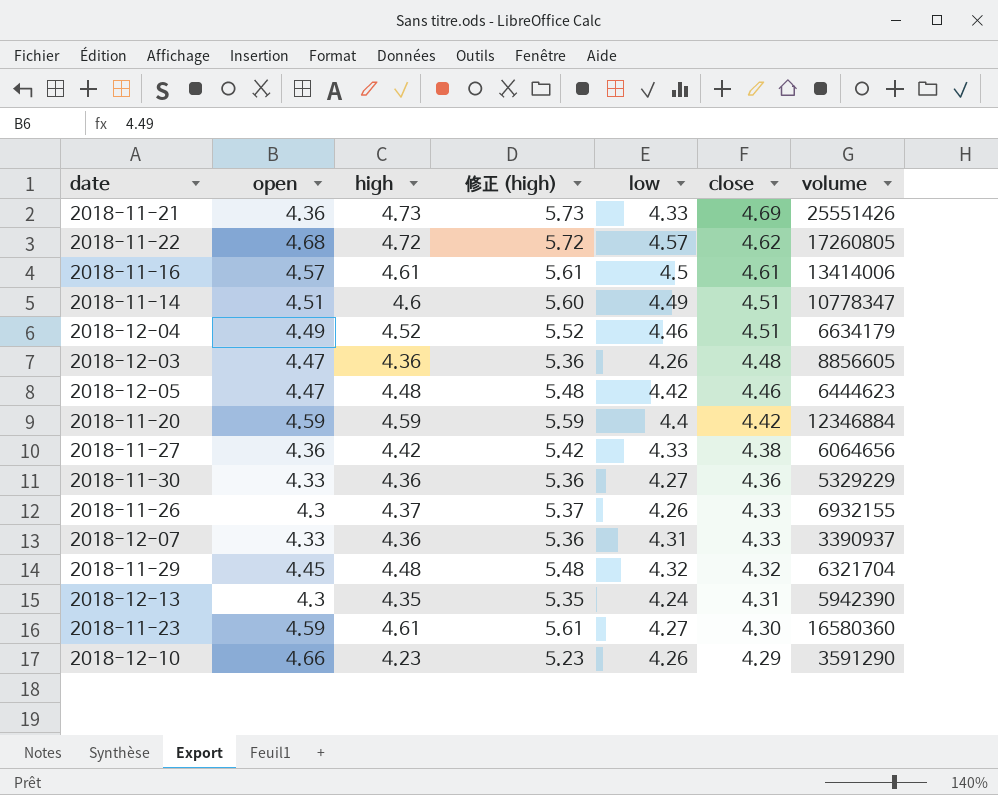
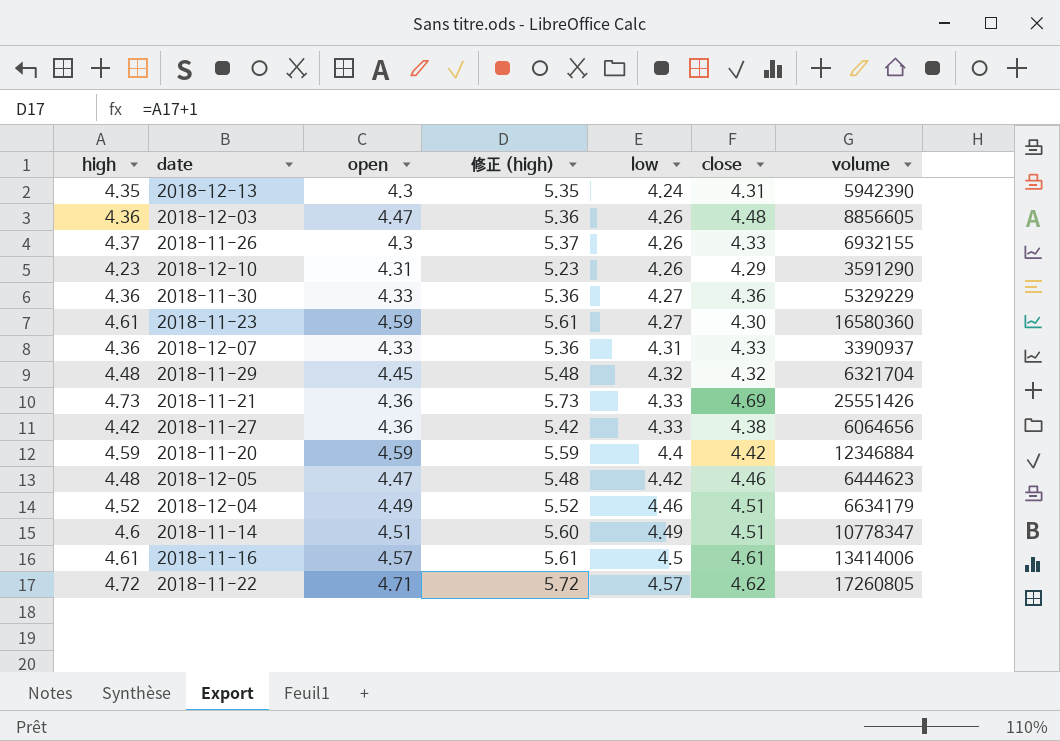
row order: close descending -> low ascending
column high | position: 3 -> 1
2018-12-10 | open: 4.66 -> 4.31
2018-11-22 | open: 4.68 -> 4.71

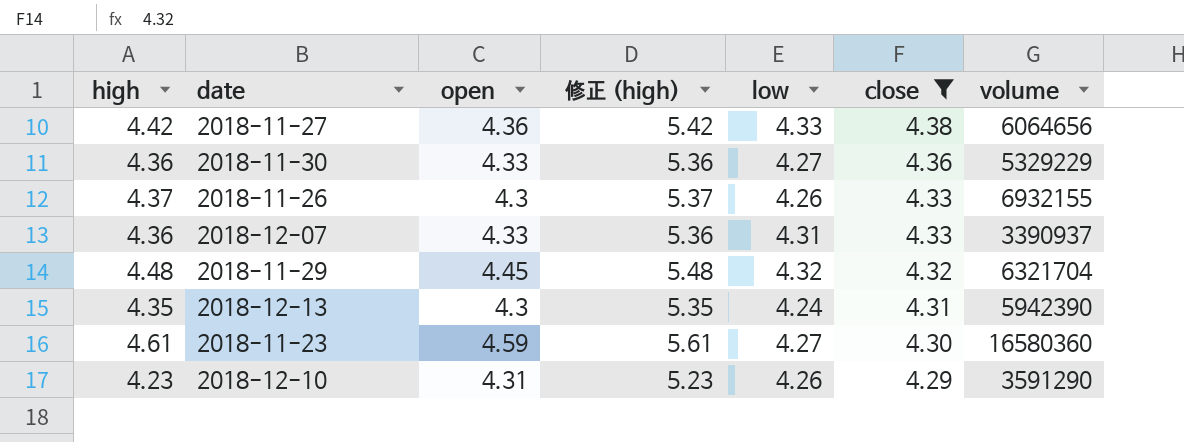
filter: none -> close <= 4.38
row order: low ascending -> close descending

